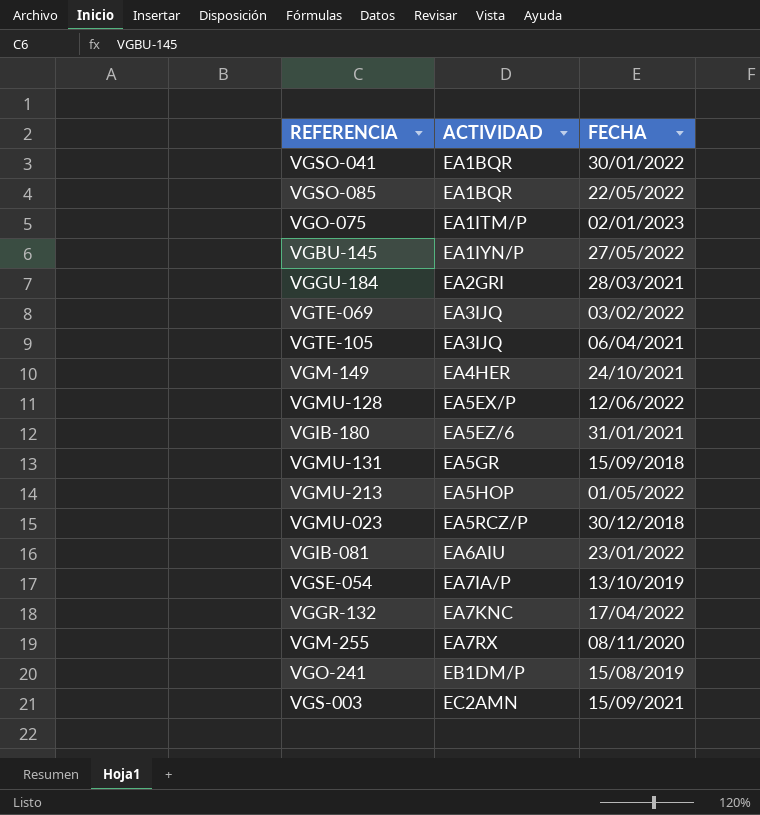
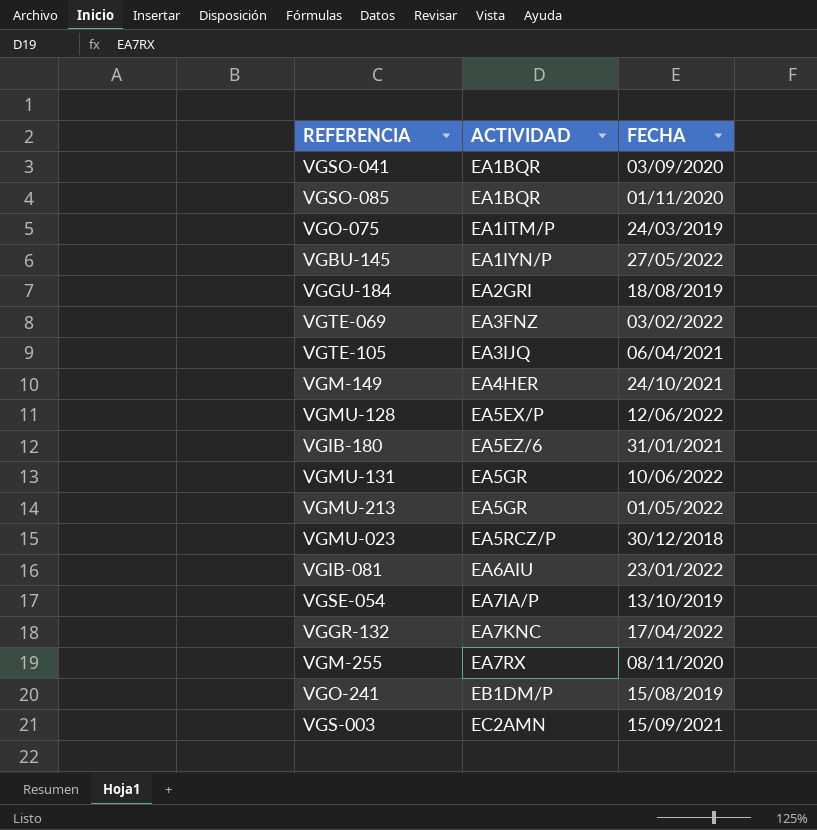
VGSO-041 | FECHA: 30/01/2022 -> 03/09/2020
VGSO-085 | FECHA: 22/05/2022 -> 01/11/2020
VGO-075 | FECHA: 02/01/2023 -> 24/03/2019
VGGU-184 | FECHA: 28/03/2021 -> 18/08/2019
VGTE-069 | ACTIVIDAD: EA3IJQ -> EA3FNZ
VGMU-131 | FECHA: 15/09/2018 -> 10/06/2022
VGMU-213 | ACTIVIDAD: EA5HOP -> EA5GR

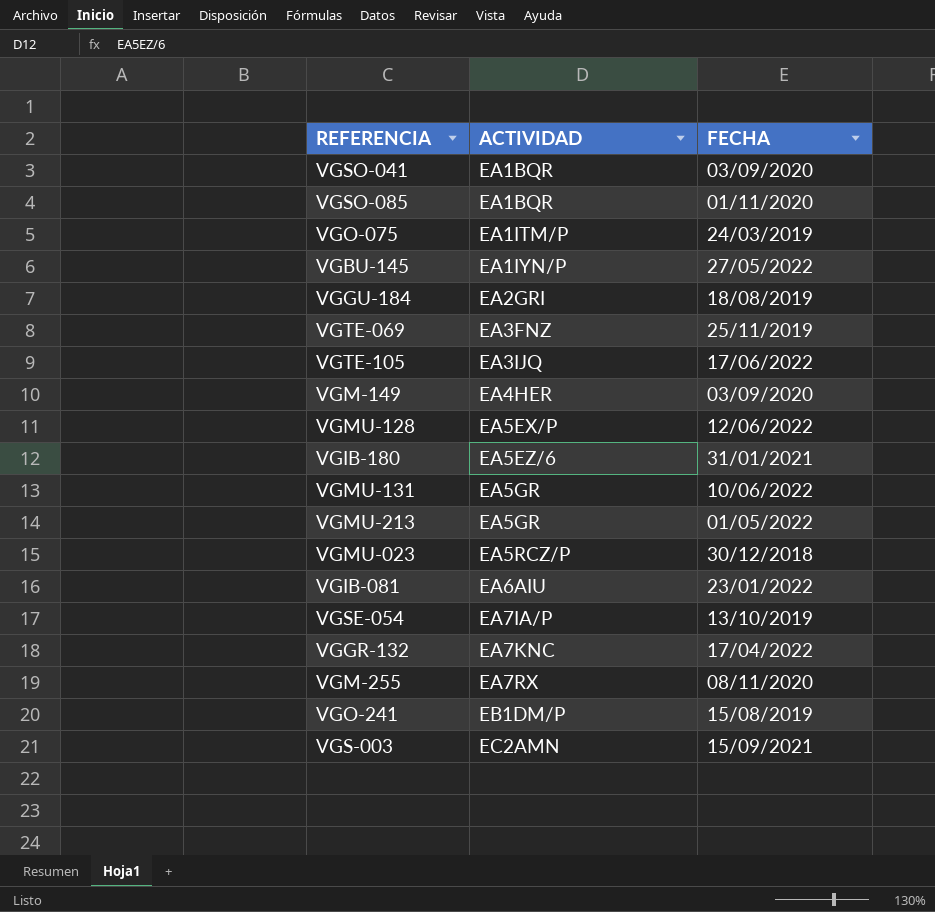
VGTE-069 | FECHA: 03/02/2022 -> 25/11/2019
VGTE-105 | FECHA: 06/04/2021 -> 17/06/2022
VGM-149 | FECHA: 24/10/2021 -> 03/09/2020

